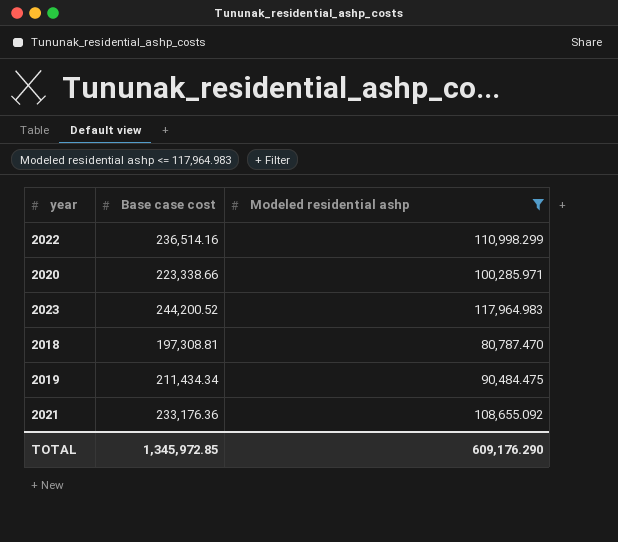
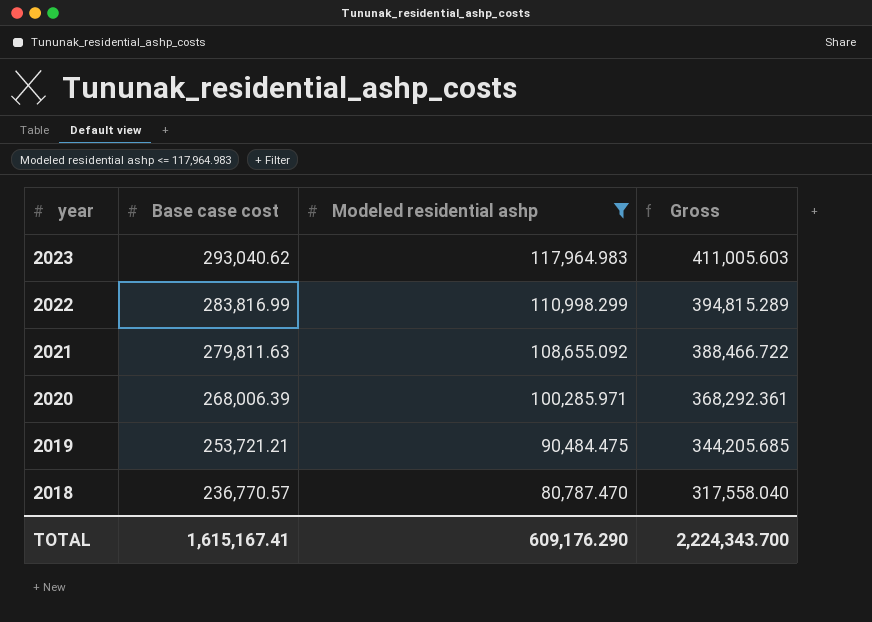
row order: none -> year descending
column Gross | formula: none -> [Base case cost] + [Modeled residential ashp]
2023 | Base case cost: 244,200.52 -> 293,040.62
2022 | Base case cost: 236,514.16 -> 283,816.99
2021 | Base case cost: 233,176.36 -> 279,811.63
2020 | Base case cost: 223,338.66 -> 268,006.39
2019 | Base case cost: 211,434.34 -> 253,721.21
2018 | Base case cost: 197,308.81 -> 236,770.57
TOTAL | Base case cost: 1,345,972.85 -> 1,615,167.41

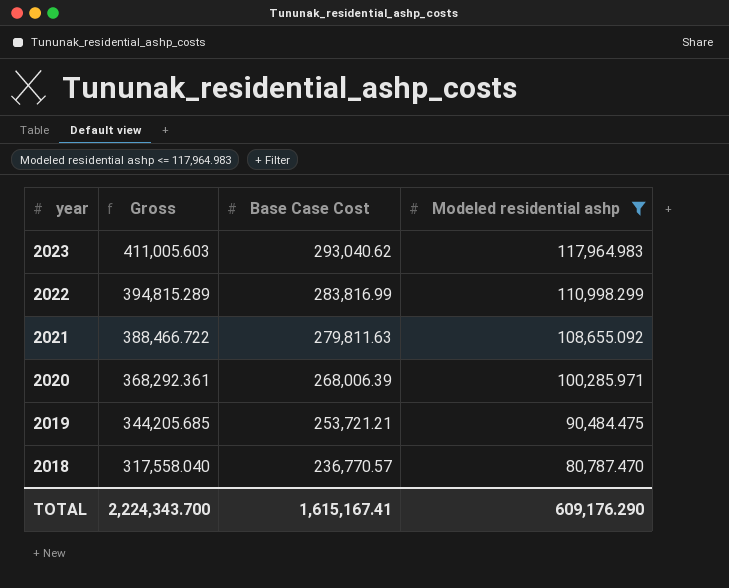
column Gross | position: 4 -> 2
column name: Base case cost -> Base Case Cost

